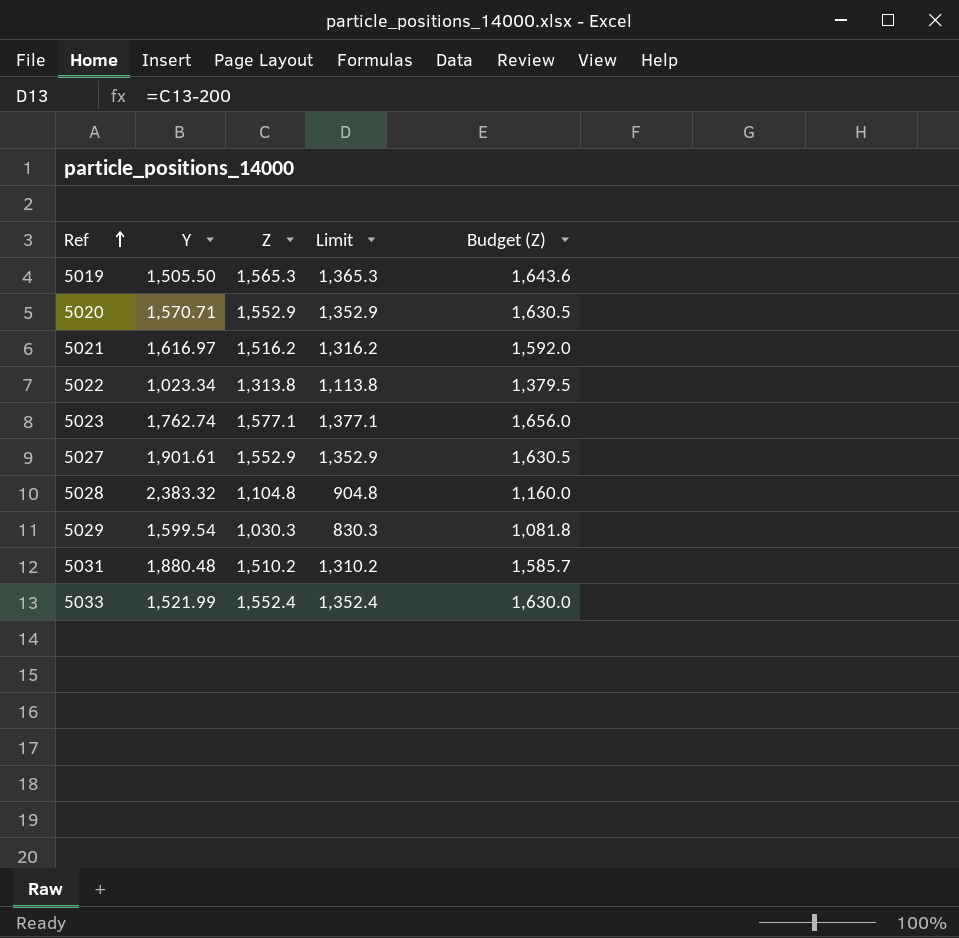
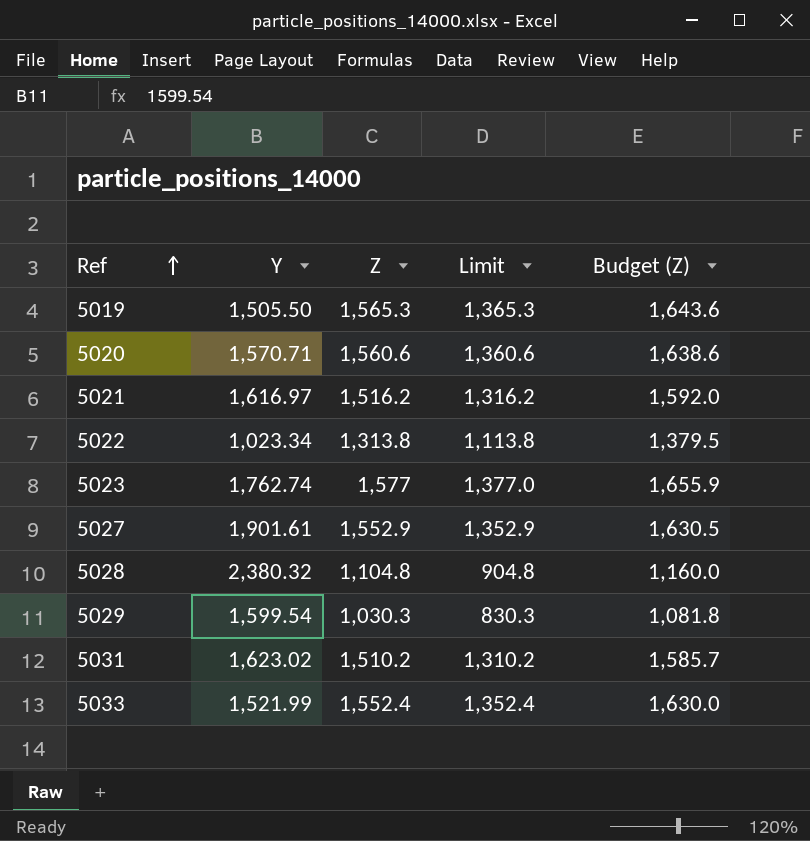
5020 | Z: 1,552.9 -> 1,560.6
5020 | Limit: 1,352.9 -> 1,360.6
5020 | Budget (Z): 1,630.5 -> 1,638.6
5023 | Z: 1,577.1 -> 1,577
5023 | Limit: 1,377.1 -> 1,377.0
5023 | Budget (Z): 1,656.0 -> 1,655.9
5028 | Y: 2,383.32 -> 2,380.32
5031 | Y: 1,880.48 -> 1,623.02

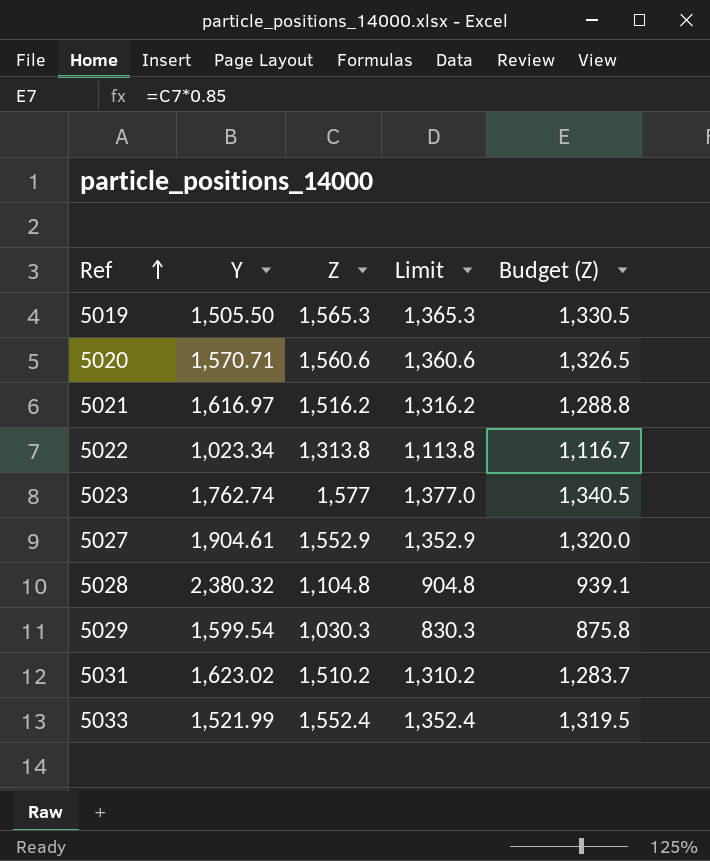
column Budget (Z) | formula: [Z] * 1.05 -> [Z] * 0.85
5027 | Y: 1,901.61 -> 1,904.61

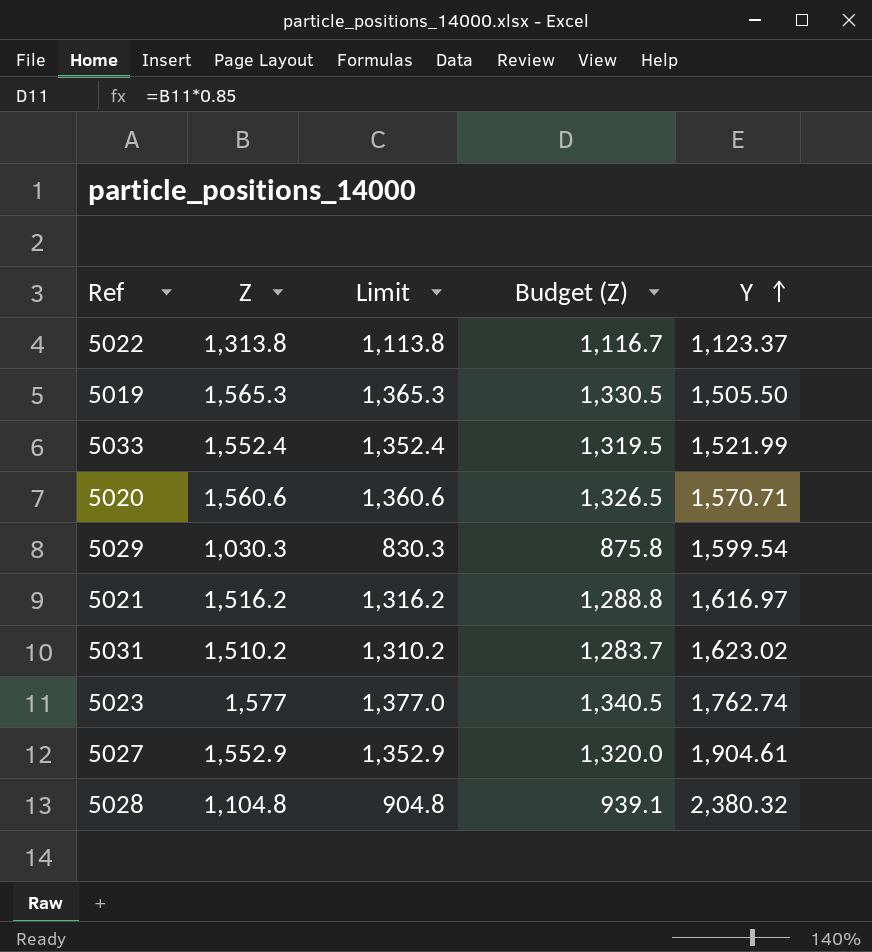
row order: Ref ascending -> Y ascending
column Y | position: 2 -> 5
5022 | Y: 1,023.34 -> 1,123.37

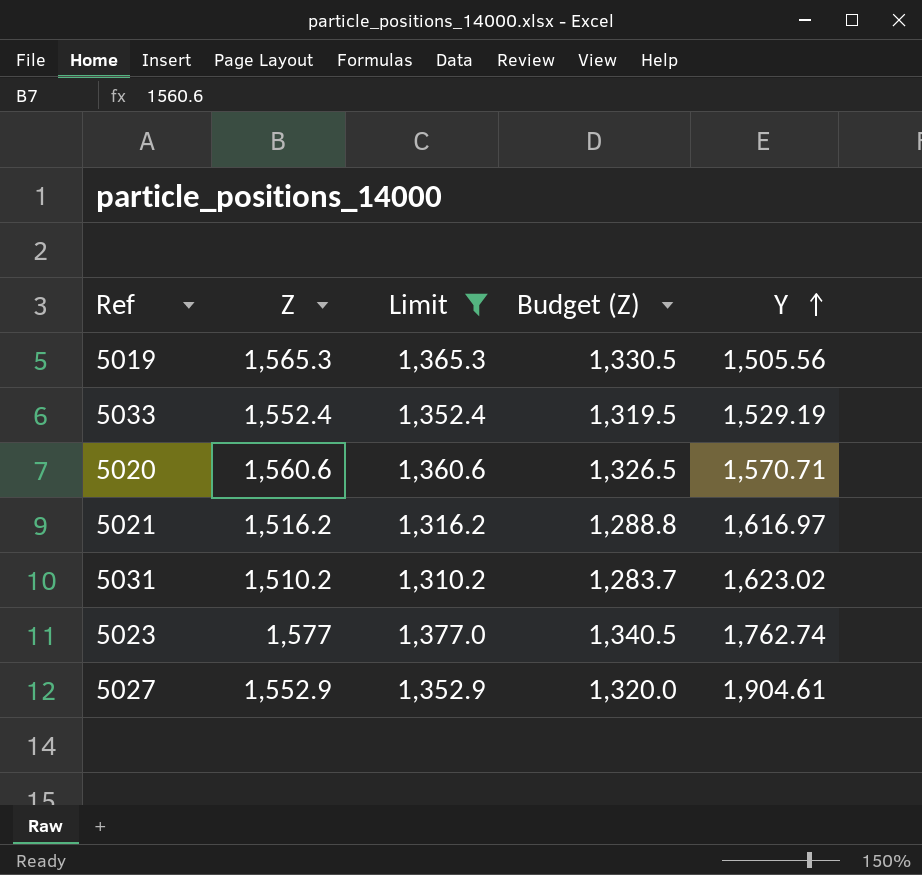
filter: none -> Limit >= 1,310.2
5019 | Y: 1,505.50 -> 1,505.56
5033 | Y: 1,521.99 -> 1,529.19

